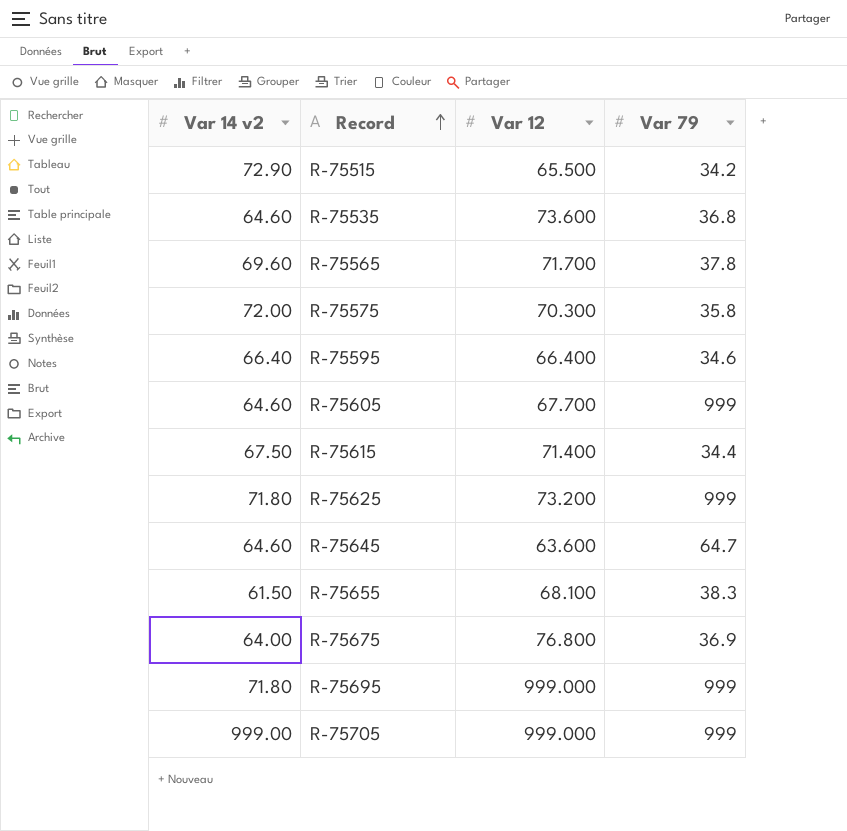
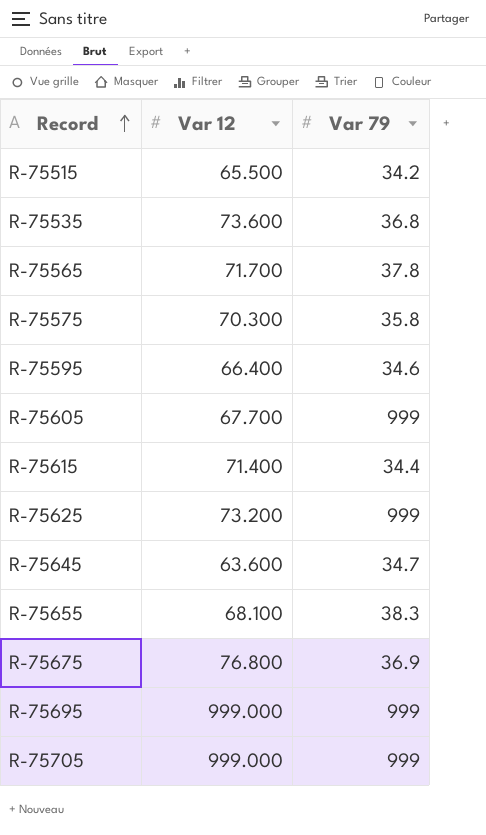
column Var 14 v2 | position: 1 -> none
R-75645 | Var 79: 64.7 -> 34.7

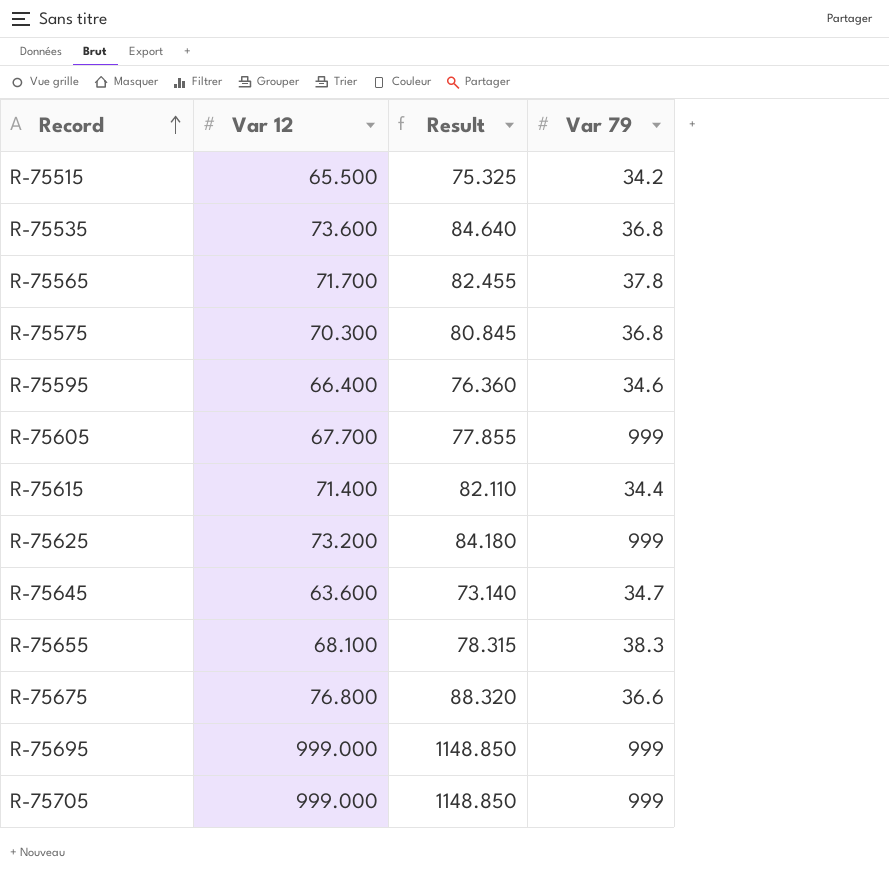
column Result | formula: none -> [Var 12] * 1.15
R-75575 | Var 79: 35.8 -> 36.8
R-75675 | Var 79: 36.9 -> 36.6

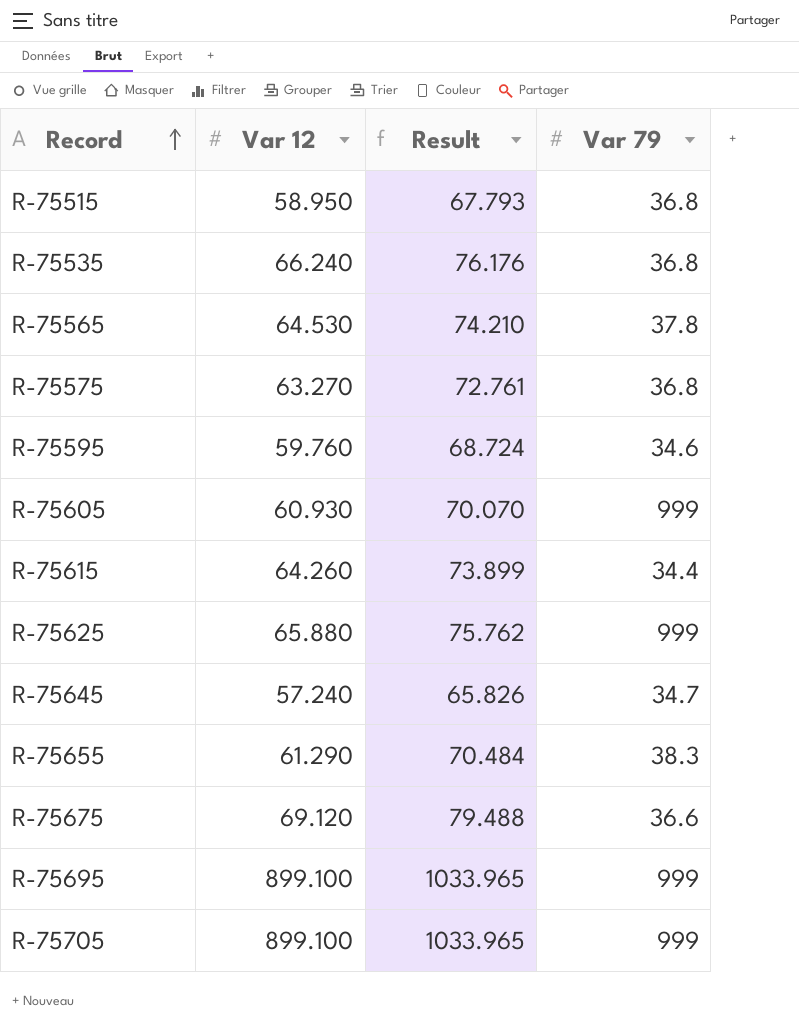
R-75515 | Var 12: 65.500 -> 58.950
R-75515 | Result: 75.325 -> 67.793
R-75515 | Var 79: 34.2 -> 36.8
R-75535 | Var 12: 73.600 -> 66.240
R-75535 | Result: 84.640 -> 76.176
R-75565 | Var 12: 71.700 -> 64.530
R-75565 | Result: 82.455 -> 74.210
R-75575 | Var 12: 70.300 -> 63.270
R-75575 | Result: 80.845 -> 72.761
R-75595 | Var 12: 66.400 -> 59.760
R-75595 | Result: 76.360 -> 68.724
R-75605 | Var 12: 67.700 -> 60.930
R-75605 | Result: 77.855 -> 70.070
R-75615 | Var 12: 71.400 -> 64.260
R-75615 | Result: 82.110 -> 73.899
R-75625 | Var 12: 73.200 -> 65.880
R-75625 | Result: 84.180 -> 75.762
R-75645 | Var 12: 63.600 -> 57.240
R-75645 | Result: 73.140 -> 65.826
R-75655 | Var 12: 68.100 -> 61.290
R-75655 | Result: 78.315 -> 70.484
R-75675 | Var 12: 76.800 -> 69.120
R-75675 | Result: 88.320 -> 79.488
R-75695 | Var 12: 999.000 -> 899.100
R-75695 | Result: 1148.850 -> 1033.965
R-75705 | Var 12: 999.000 -> 899.100
R-75705 | Result: 1148.850 -> 1033.965

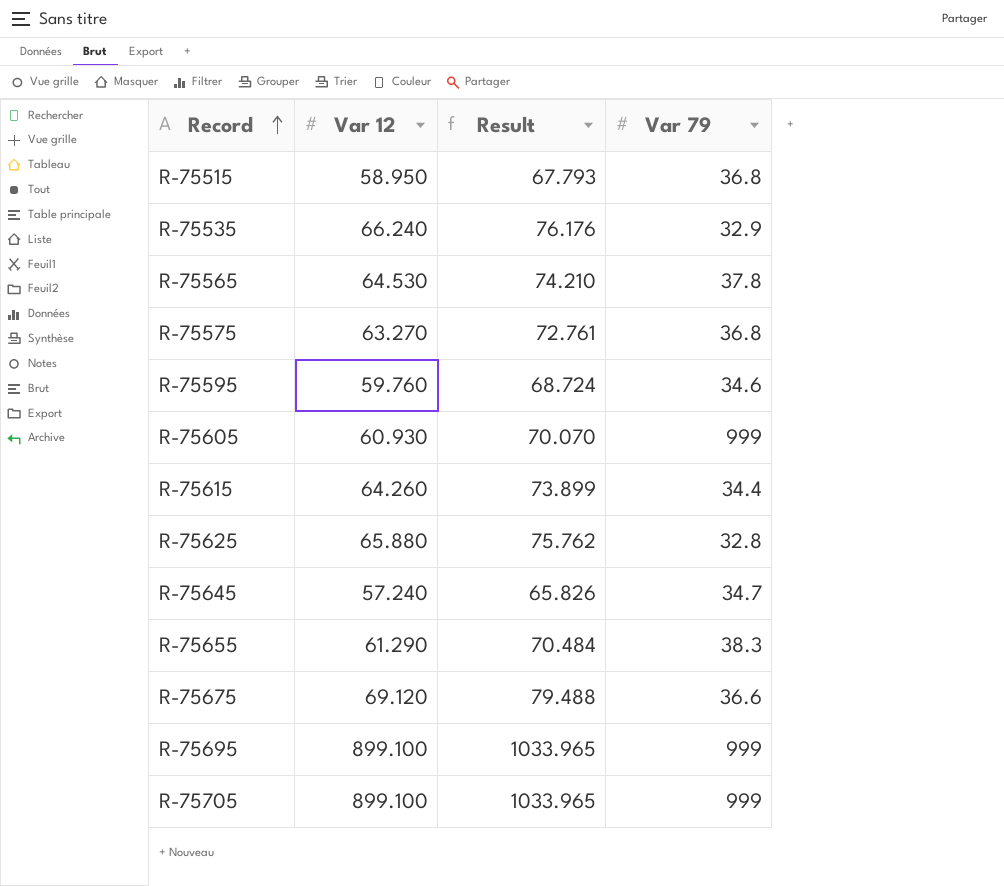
R-75535 | Var 79: 36.8 -> 32.9
R-75625 | Var 79: 999 -> 32.8

